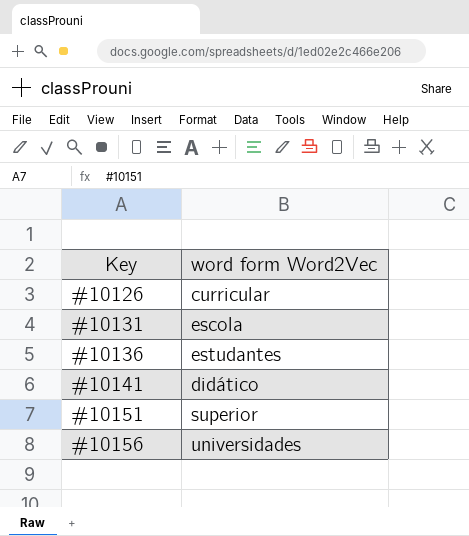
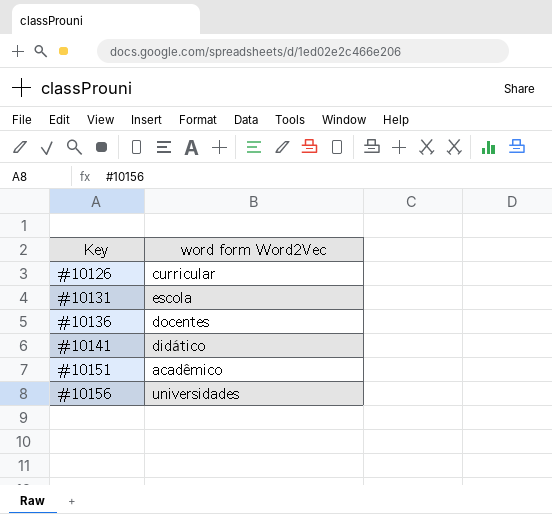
#10136 | word form Word2Vec: estudantes -> docentes
#10151 | word form Word2Vec: superior -> acadêmico

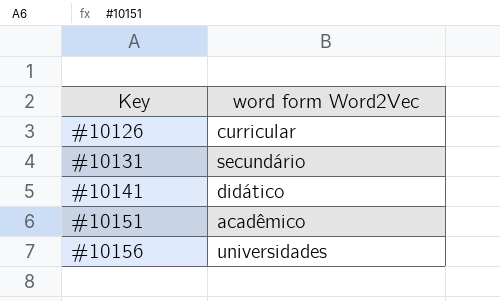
row #10136: docentes -> none
#10131 | word form Word2Vec: escola -> secundário

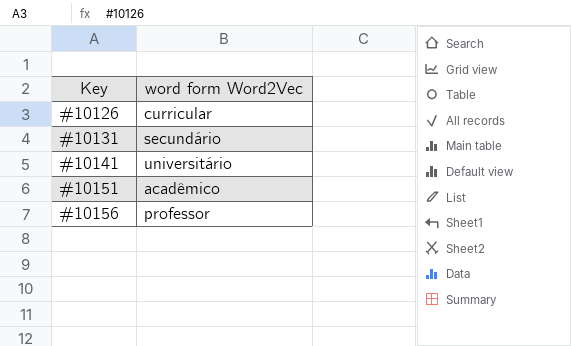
#10141 | word form Word2Vec: didático -> universitário
#10156 | word form Word2Vec: universidades -> professor

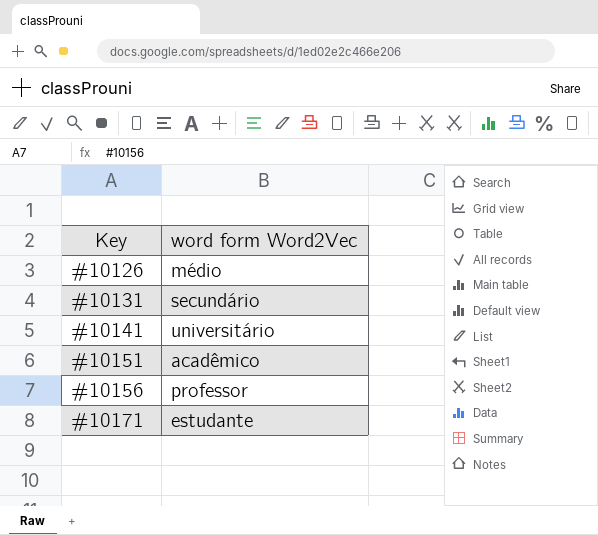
#10126 | word form Word2Vec: curricular -> médio
row #10171: none -> estudante

